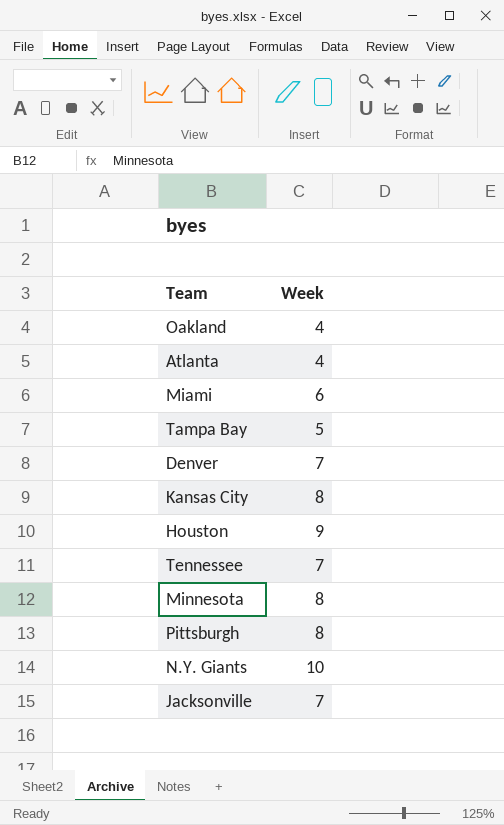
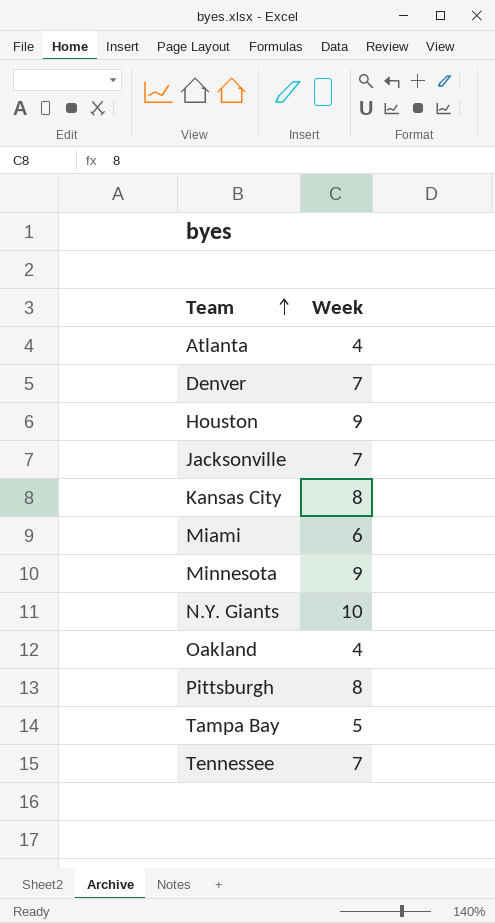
row order: none -> Team ascending
Minnesota | Week: 8 -> 9

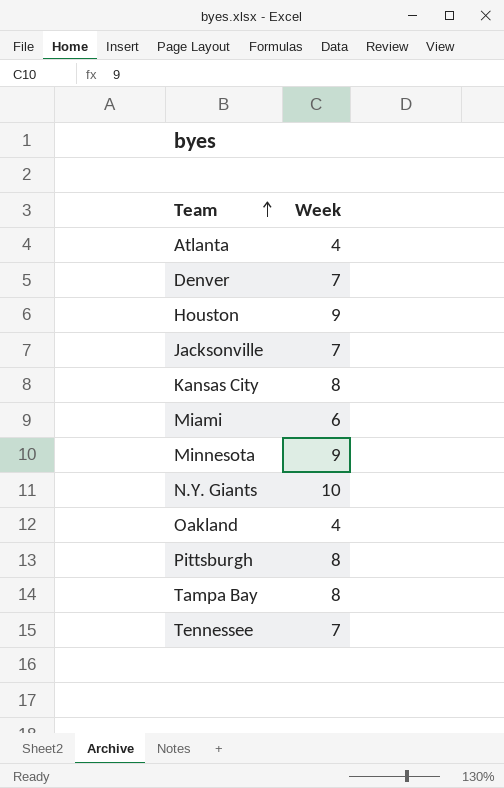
Tampa Bay | Week: 5 -> 8

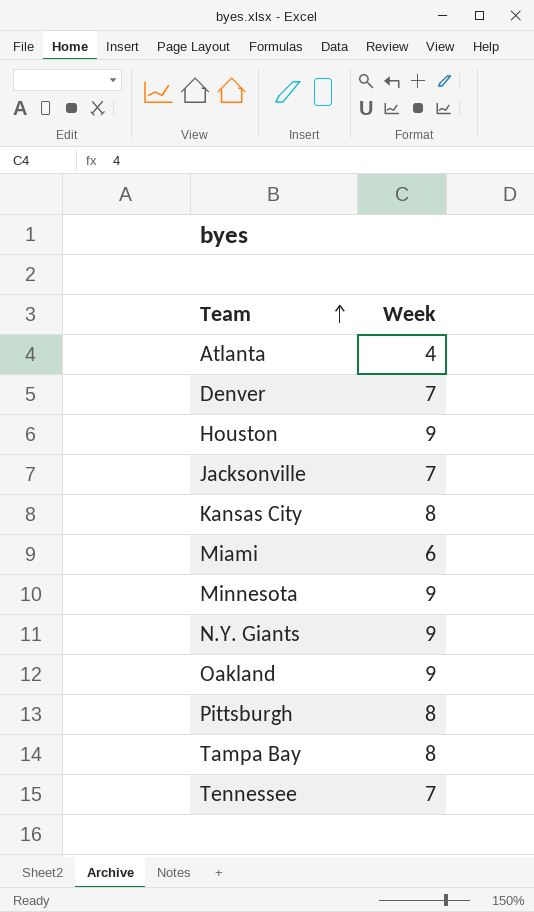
N.Y. Giants | Week: 10 -> 9
Oakland | Week: 4 -> 9

